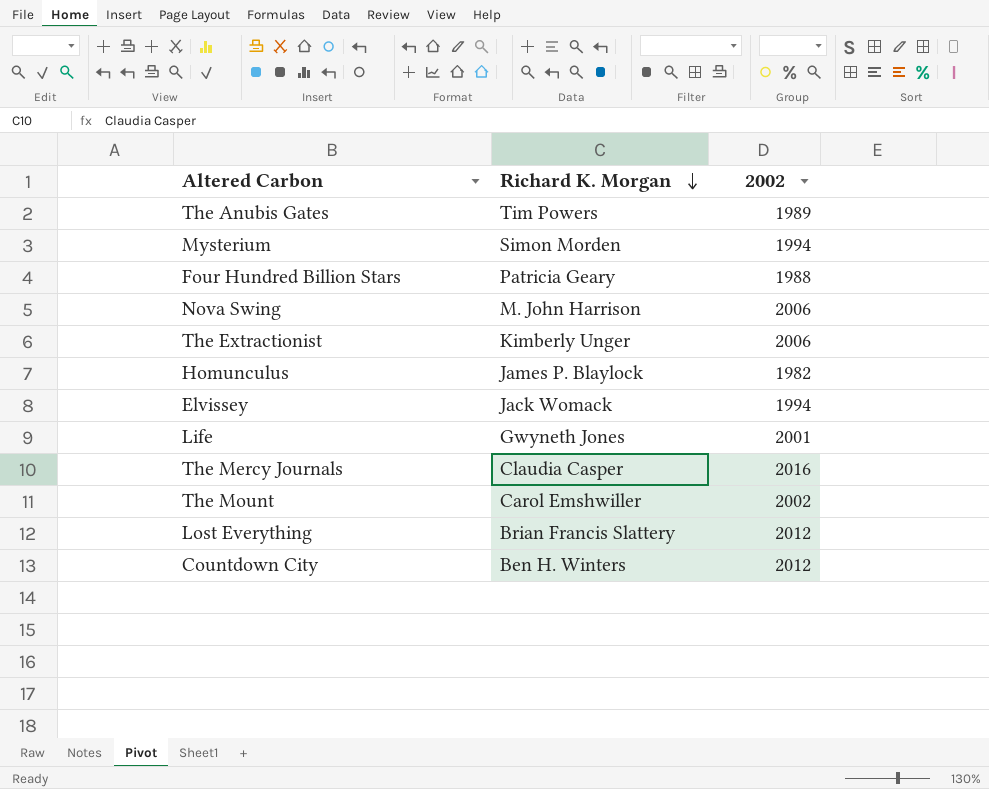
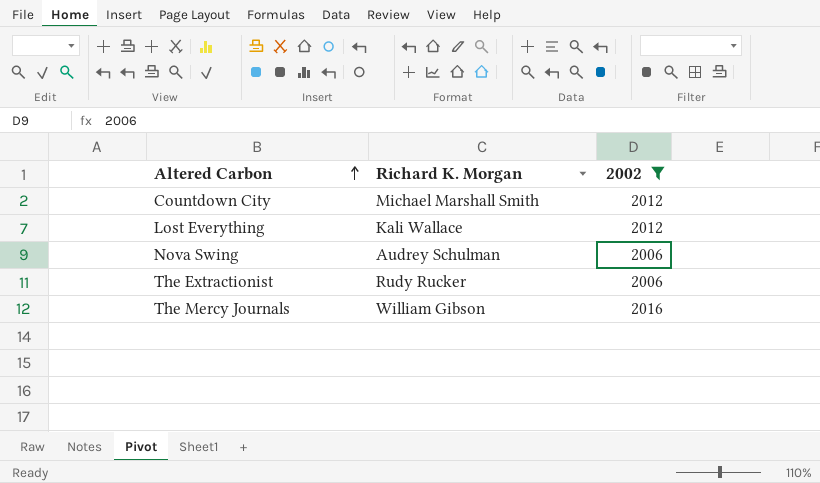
filter: none -> 2002 >= 2006
row order: Richard K. Morgan descending -> Altered Carbon ascending
Countdown City | Richard K. Morgan: Ben H. Winters -> Michael Marshall Smith
Lost Everything | Richard K. Morgan: Brian Francis Slattery -> Kali Wallace
Nova Swing | Richard K. Morgan: M. John Harrison -> Audrey Schulman
The Extractionist | Richard K. Morgan: Kimberly Unger -> Rudy Rucker
The Mercy Journals | Richard K. Morgan: Claudia Casper -> William Gibson

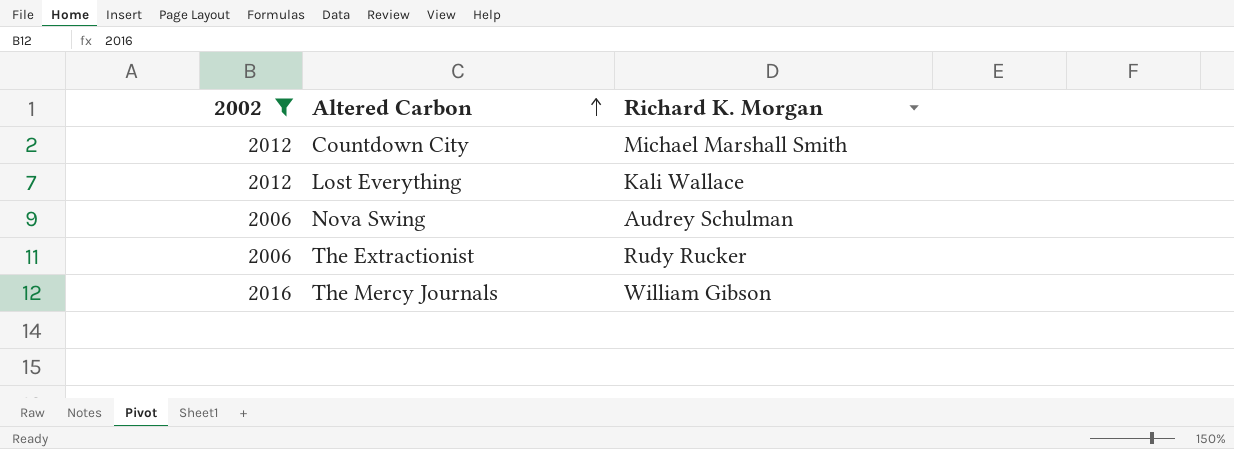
column 2002 | position: 3 -> 1

